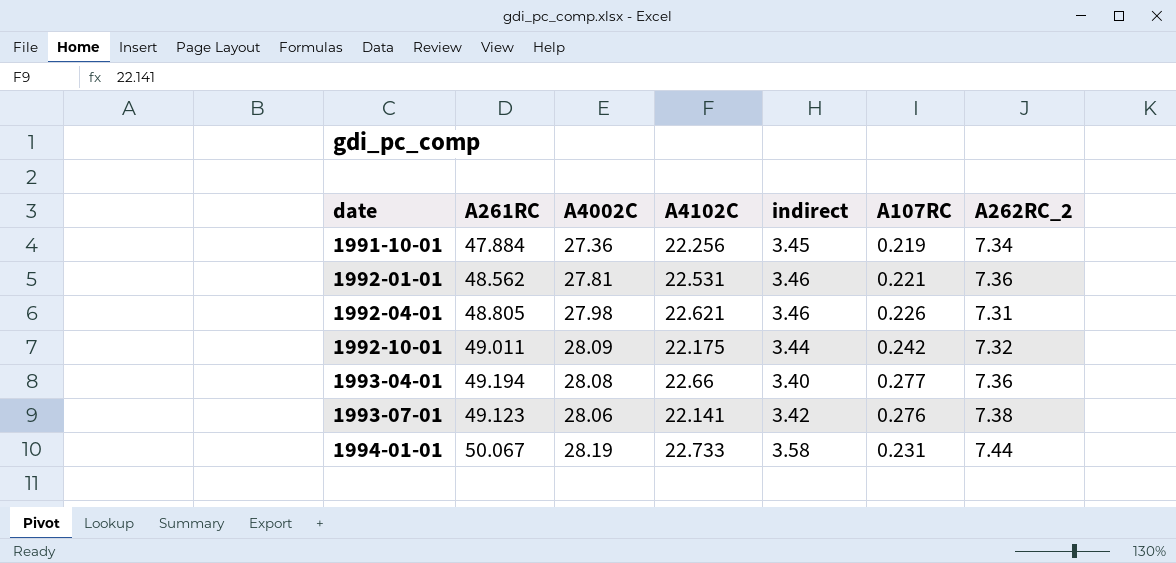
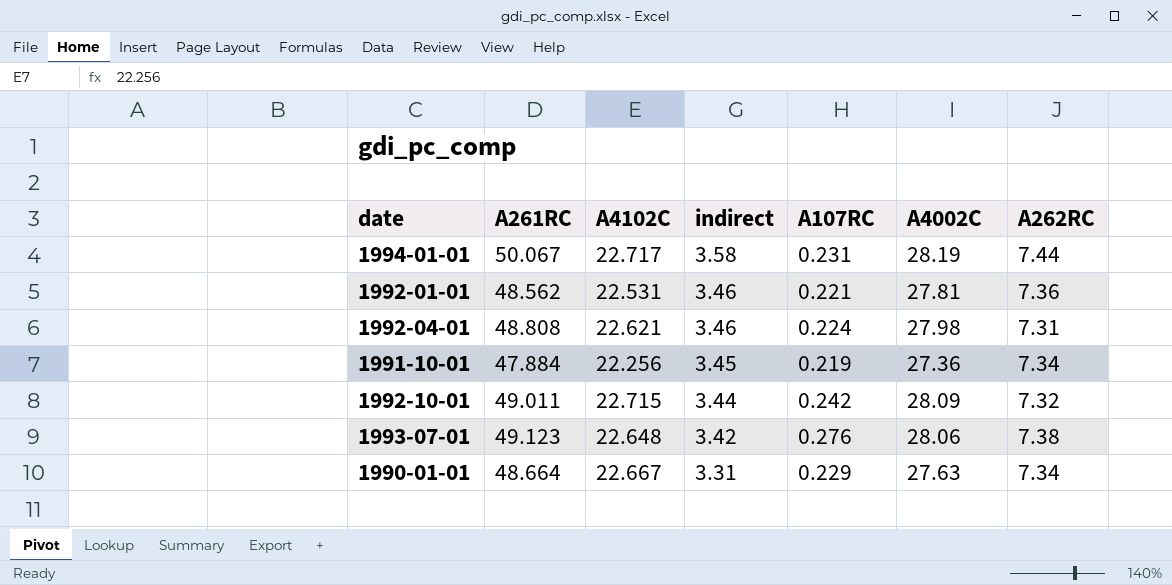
row order: date ascending -> indirect descending
column A4002C | position: 3 -> 6
column name: A262RC_2 -> A262RC
row 1993-04-01: 49.194 | 28.08 | 22.66 | 3.40 | 0.277 | 7.36 -> none
1994-01-01 | A4102C: 22.733 -> 22.717
1992-04-01 | A261RC: 48.805 -> 48.808
1992-04-01 | A107RC: 0.226 -> 0.224
1992-10-01 | A4102C: 22.175 -> 22.715
1993-07-01 | A4102C: 22.141 -> 22.648
row 1990-01-01: none -> 48.664 | 22.667 | 3.31 | 0.229 | 27.63 | 7.34

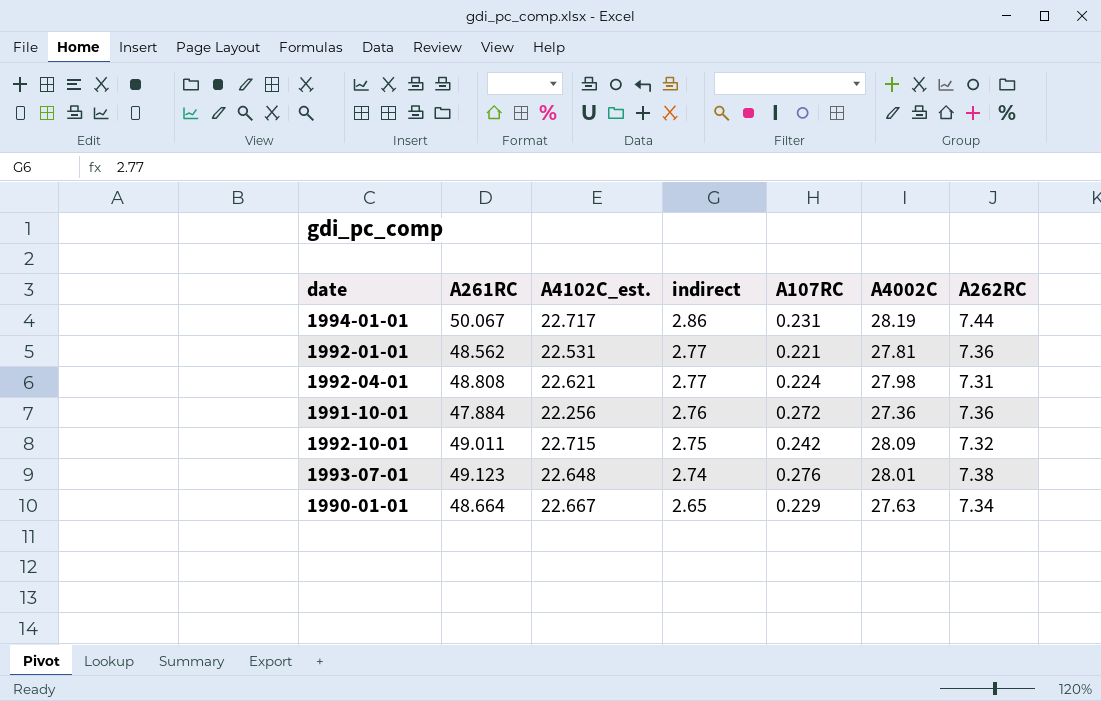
column name: A4102C -> A4102C_est.
1994-01-01 | indirect: 3.58 -> 2.86
1992-01-01 | indirect: 3.46 -> 2.77
1992-04-01 | indirect: 3.46 -> 2.77
1991-10-01 | indirect: 3.45 -> 2.76
1991-10-01 | A107RC: 0.219 -> 0.272
1991-10-01 | A262RC: 7.34 -> 7.36
1992-10-01 | indirect: 3.44 -> 2.75
1993-07-01 | indirect: 3.42 -> 2.74
1993-07-01 | A4002C: 28.06 -> 28.01
1990-01-01 | indirect: 3.31 -> 2.65

